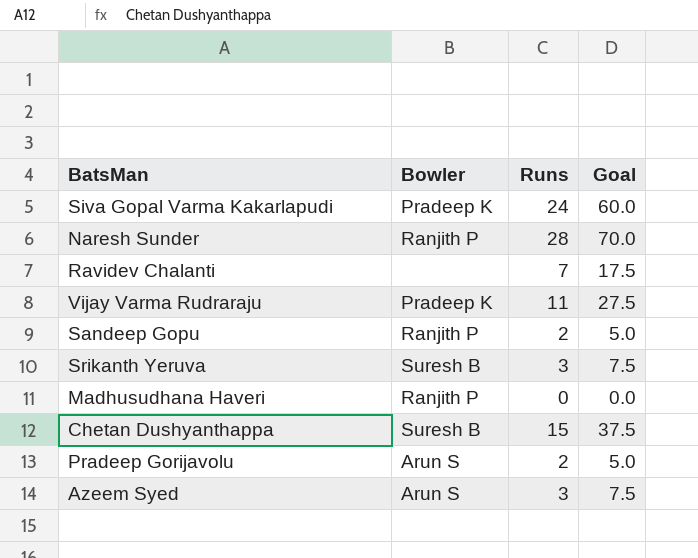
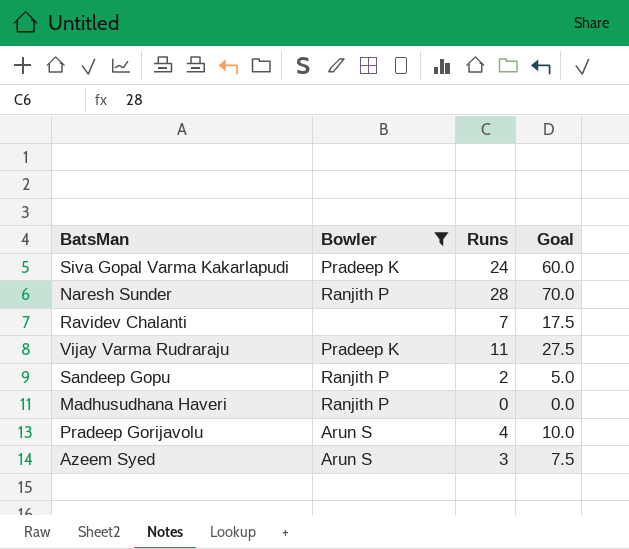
filter: none -> Bowler != Suresh B
Pradeep Gorijavolu | Runs: 2 -> 4
Pradeep Gorijavolu | Goal: 5.0 -> 10.0

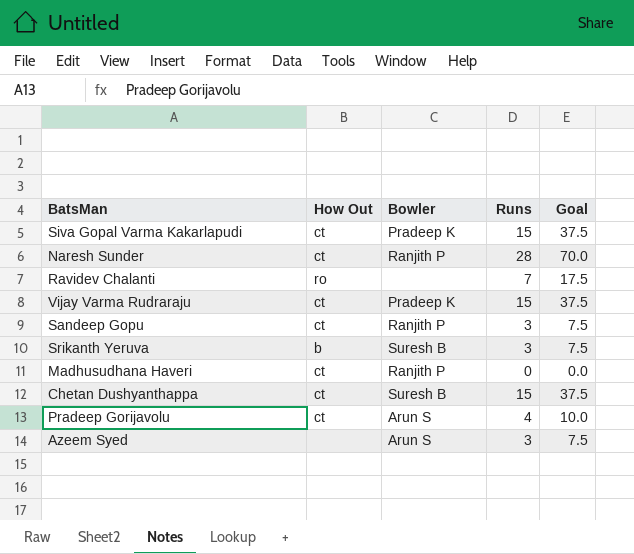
filter: Bowler != Suresh B -> none
column How Out | position: none -> 2
Siva Gopal Varma Kakarlapudi | Runs: 24 -> 15
Siva Gopal Varma Kakarlapudi | Goal: 60.0 -> 37.5
Vijay Varma Rudraraju | Runs: 11 -> 15
Vijay Varma Rudraraju | Goal: 27.5 -> 37.5
Sandeep Gopu | Runs: 2 -> 3
Sandeep Gopu | Goal: 5.0 -> 7.5

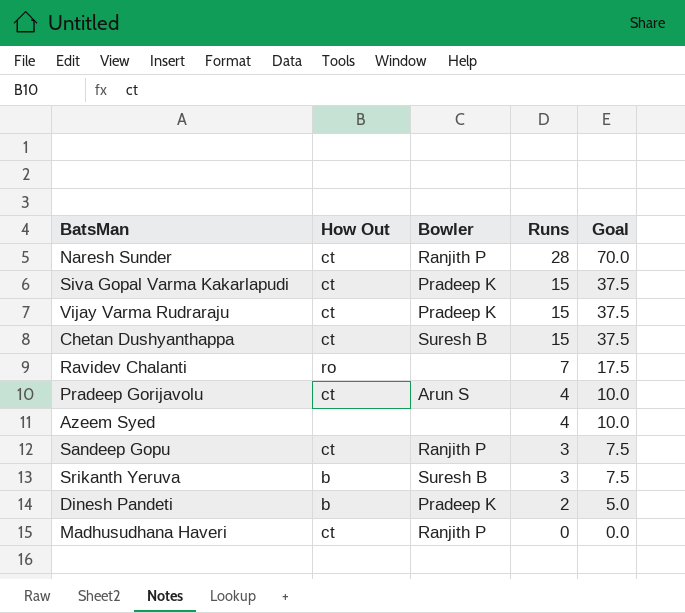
row order: none -> Runs descending
Azeem Syed | Bowler: Arun S -> none
Azeem Syed | Runs: 3 -> 4
Azeem Syed | Goal: 7.5 -> 10.0
row Dinesh Pandeti: none -> b | Pradeep K | 2 | 5.0

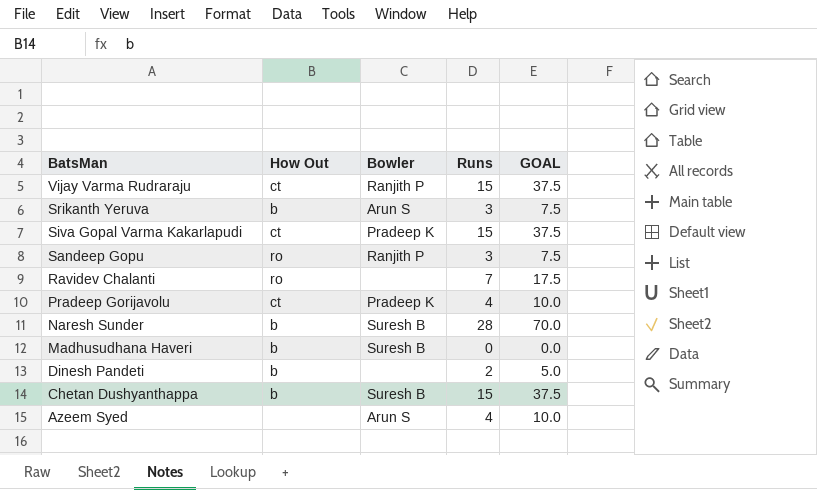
row order: Runs descending -> BatsMan descending
column name: Goal -> GOAL
Vijay Varma Rudraraju | Bowler: Pradeep K -> Ranjith P
Srikanth Yeruva | Bowler: Suresh B -> Arun S
Sandeep Gopu | How Out: ct -> ro
Pradeep Gorijavolu | Bowler: Arun S -> Pradeep K
Naresh Sunder | How Out: ct -> b
Naresh Sunder | Bowler: Ranjith P -> Suresh B
Madhusudhana Haveri | How Out: ct -> b
Madhusudhana Haveri | Bowler: Ranjith P -> Suresh B
Dinesh Pandeti | Bowler: Pradeep K -> none
Chetan Dushyanthappa | How Out: ct -> b
Azeem Syed | Bowler: none -> Arun S

